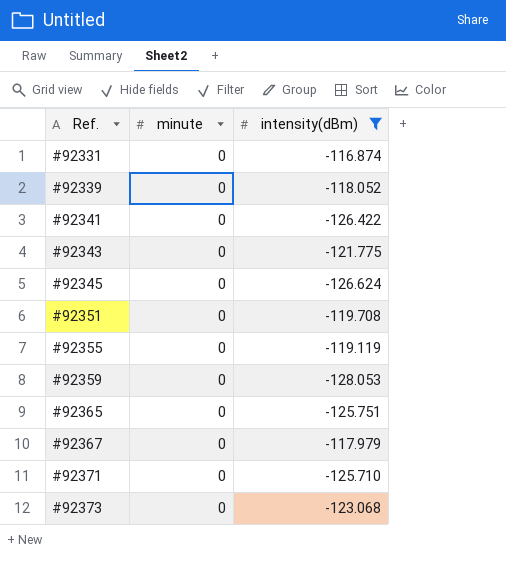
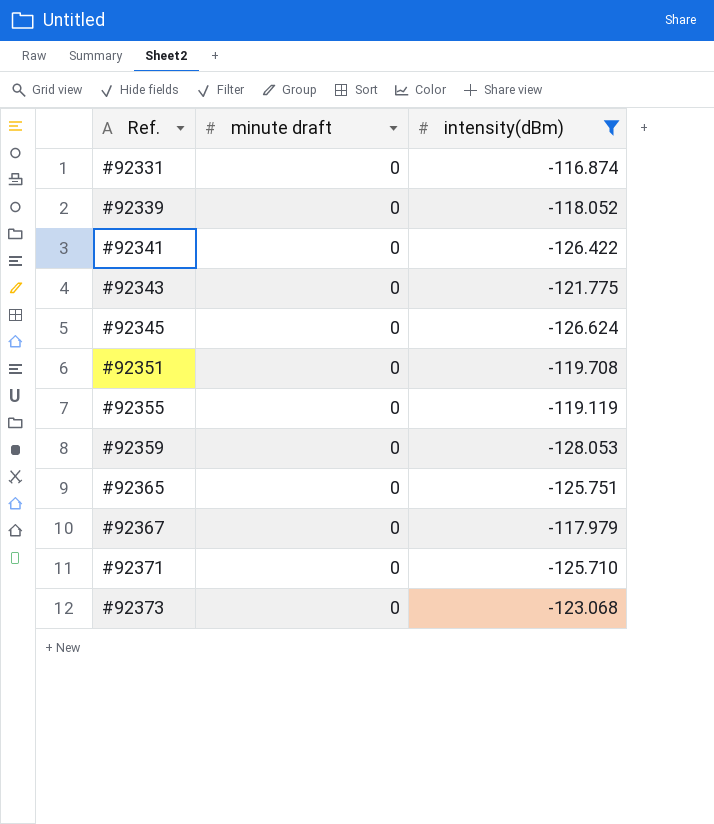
column name: minute -> minute draft

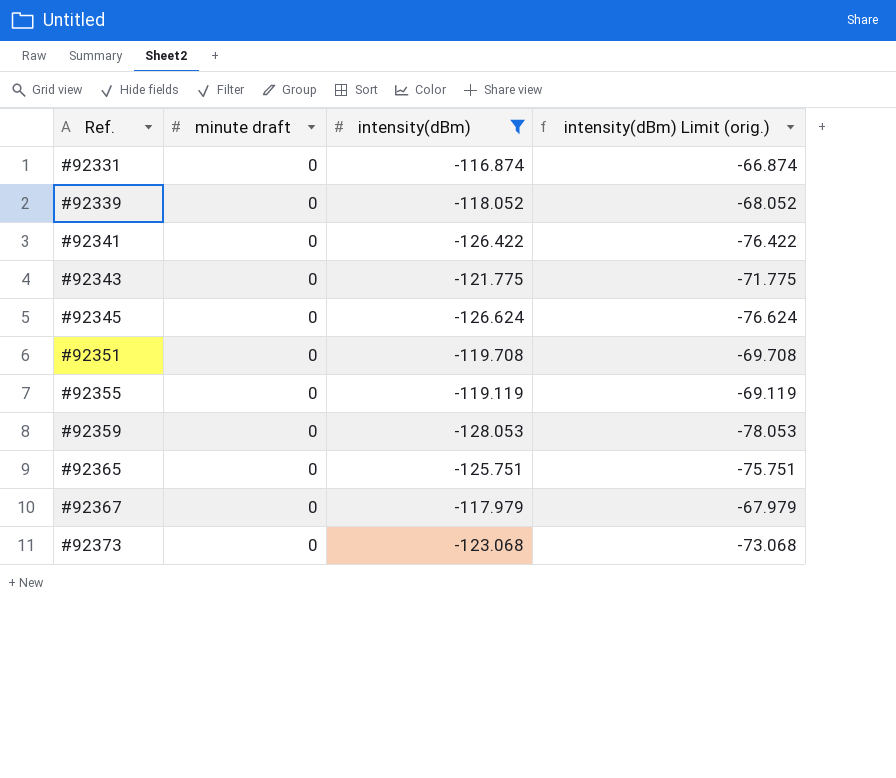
column intensity(dBm) Limit (orig.) | formula: none -> [intensity(dBm)] + 50
row #92371: 0 | -125.710 -> none

